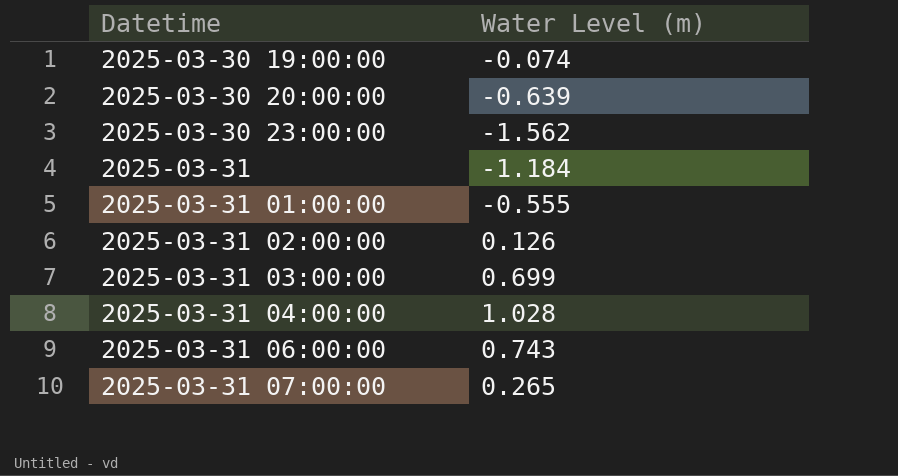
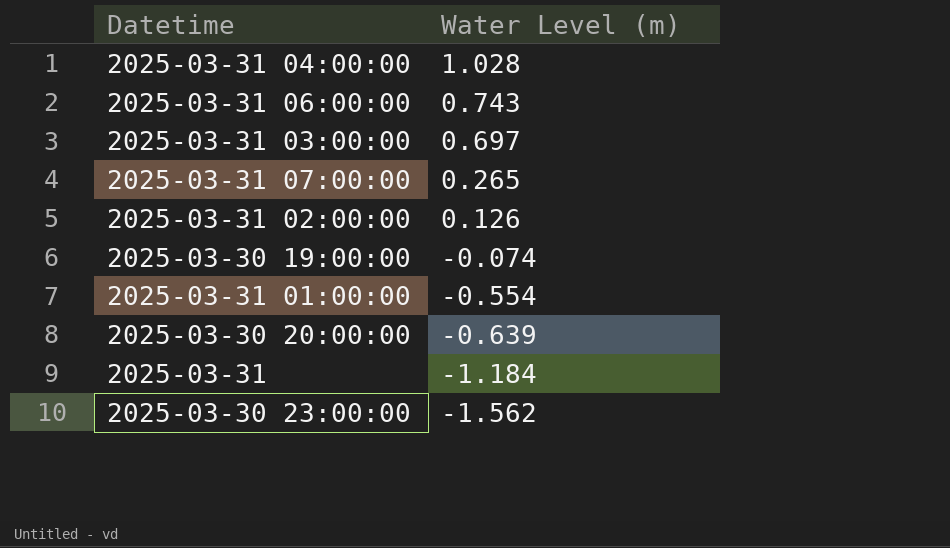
row order: Datetime ascending -> Water Level (m) descending
2025-03-31 03:00:00 | Water Level (m): 0.699 -> 0.697
2025-03-31 01:00:00 | Water Level (m): -0.555 -> -0.554

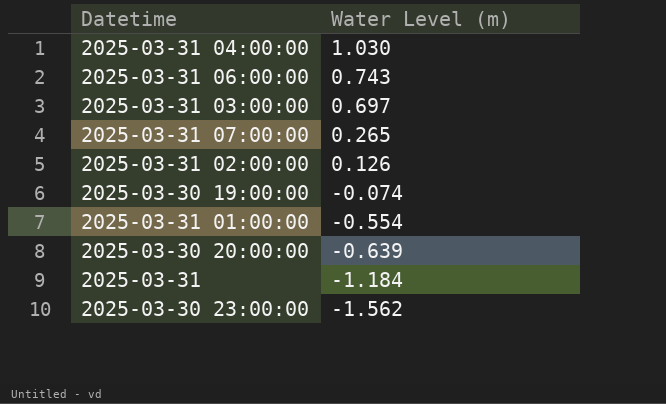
2025-03-31 04:00:00 | Water Level (m): 1.028 -> 1.030

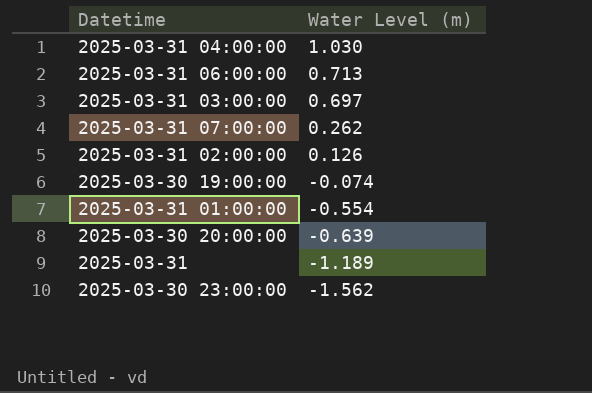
2025-03-31 06:00:00 | Water Level (m): 0.743 -> 0.713
2025-03-31 07:00:00 | Water Level (m): 0.265 -> 0.262
2025-03-31 | Water Level (m): -1.184 -> -1.189

